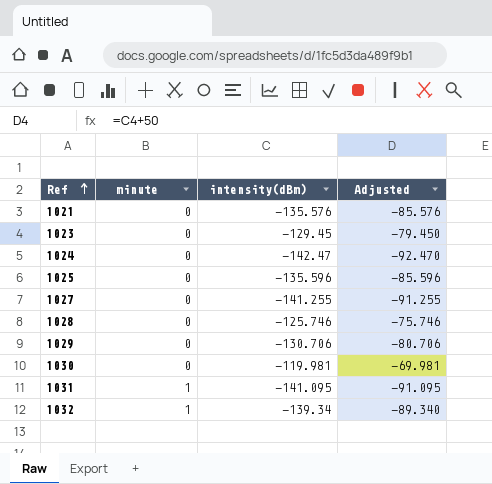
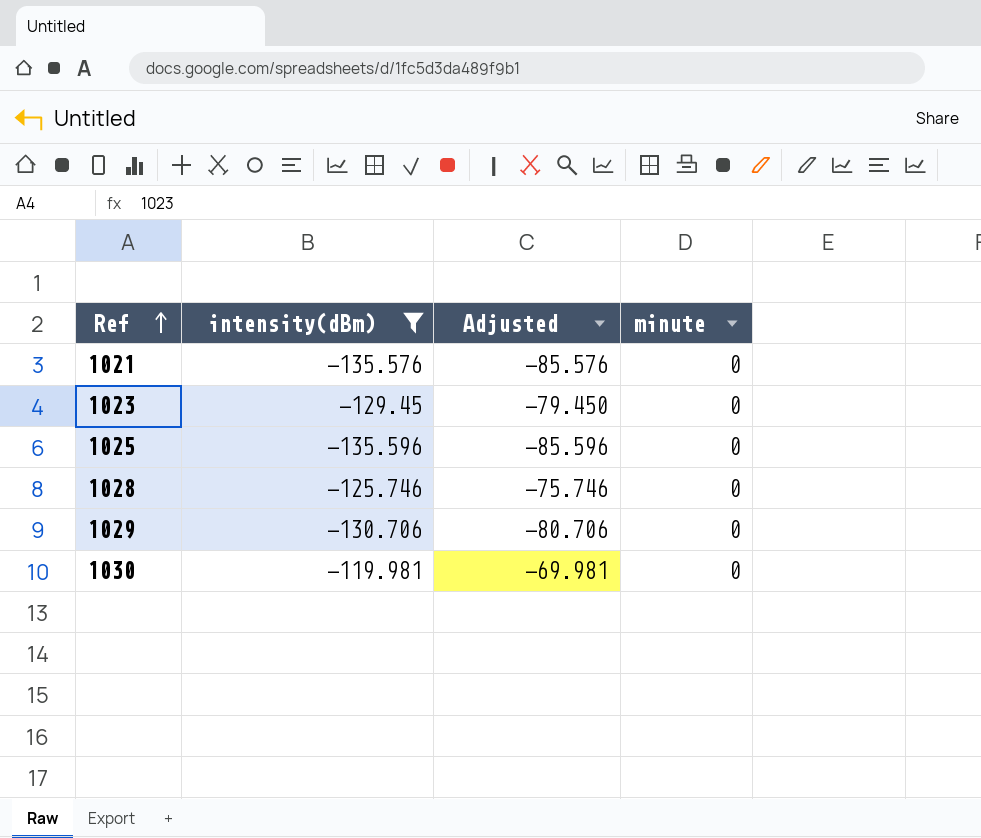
filter: none -> intensity(dBm) >= -135.596
column minute | position: 2 -> 4

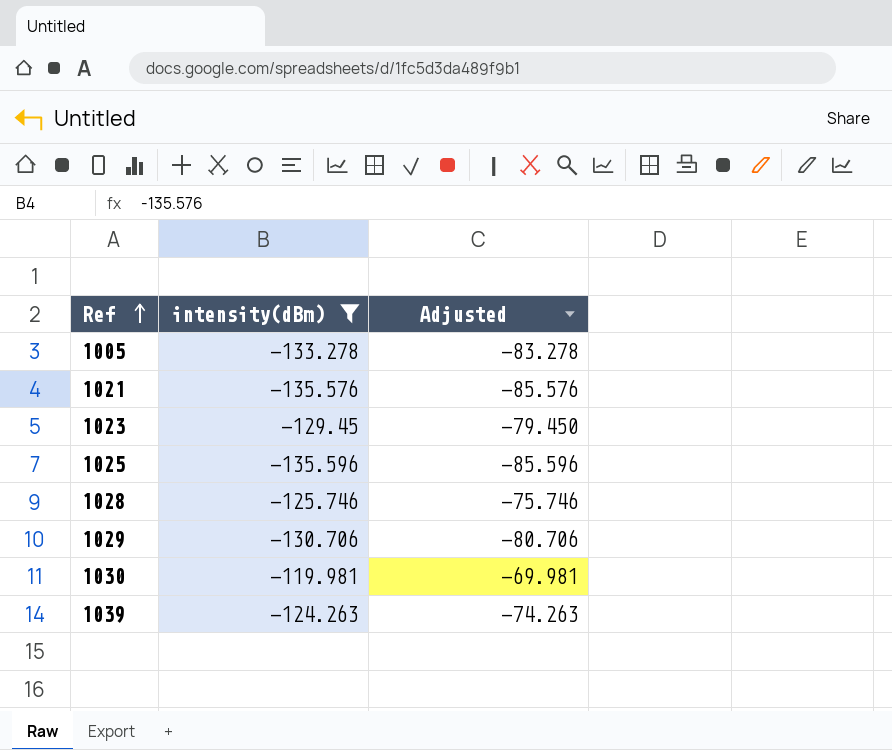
column minute | position: 4 -> none
row 1005: none -> -133.278 | -83.278
row 1039: none -> -124.263 | -74.263

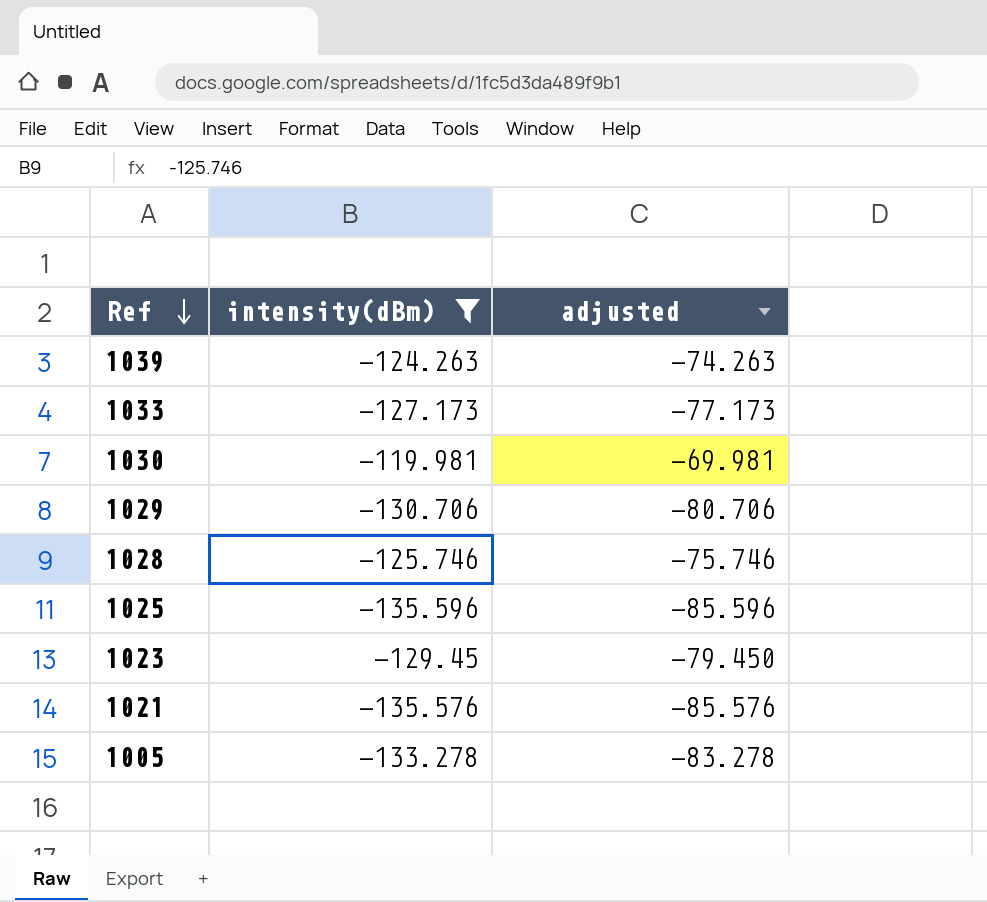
row order: Ref ascending -> Ref descending
column name: Adjusted -> adjusted
row 1033: none -> -127.173 | -77.173

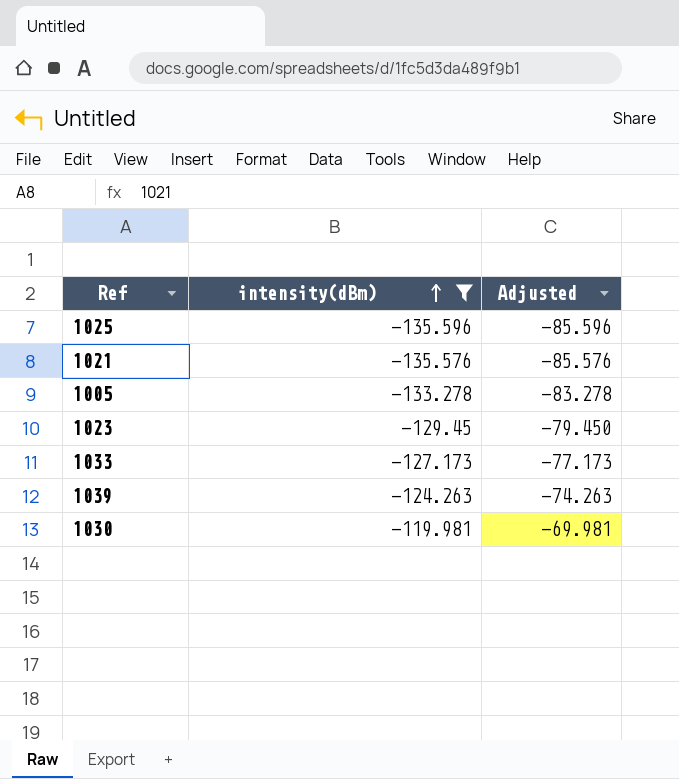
row order: Ref descending -> intensity(dBm) ascending
column name: adjusted -> Adjusted
row 1029: -130.706 | -80.706 -> none
row 1028: -125.746 | -75.746 -> none

